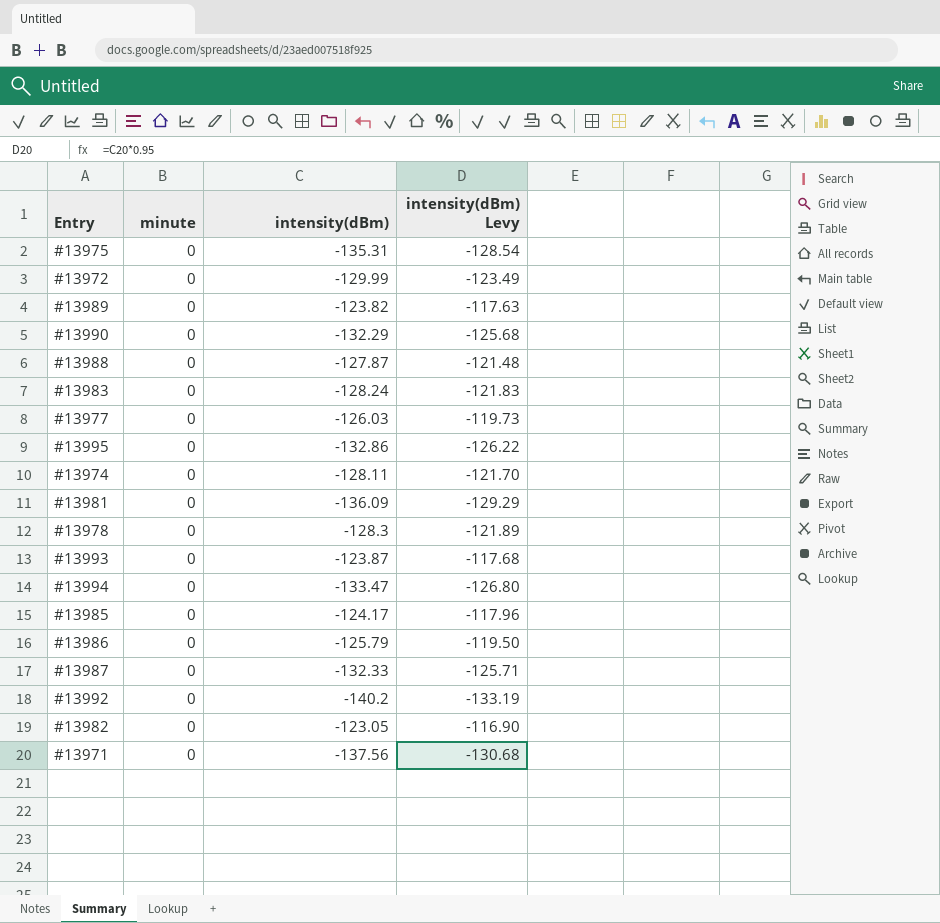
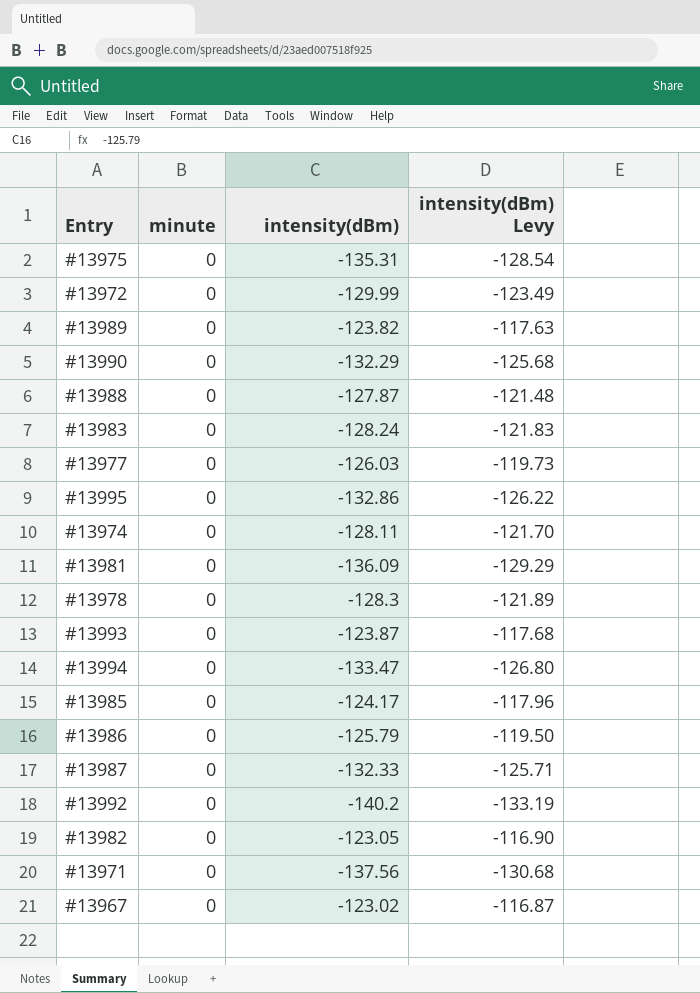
row #13967: none -> 0 | -123.02 | -116.87

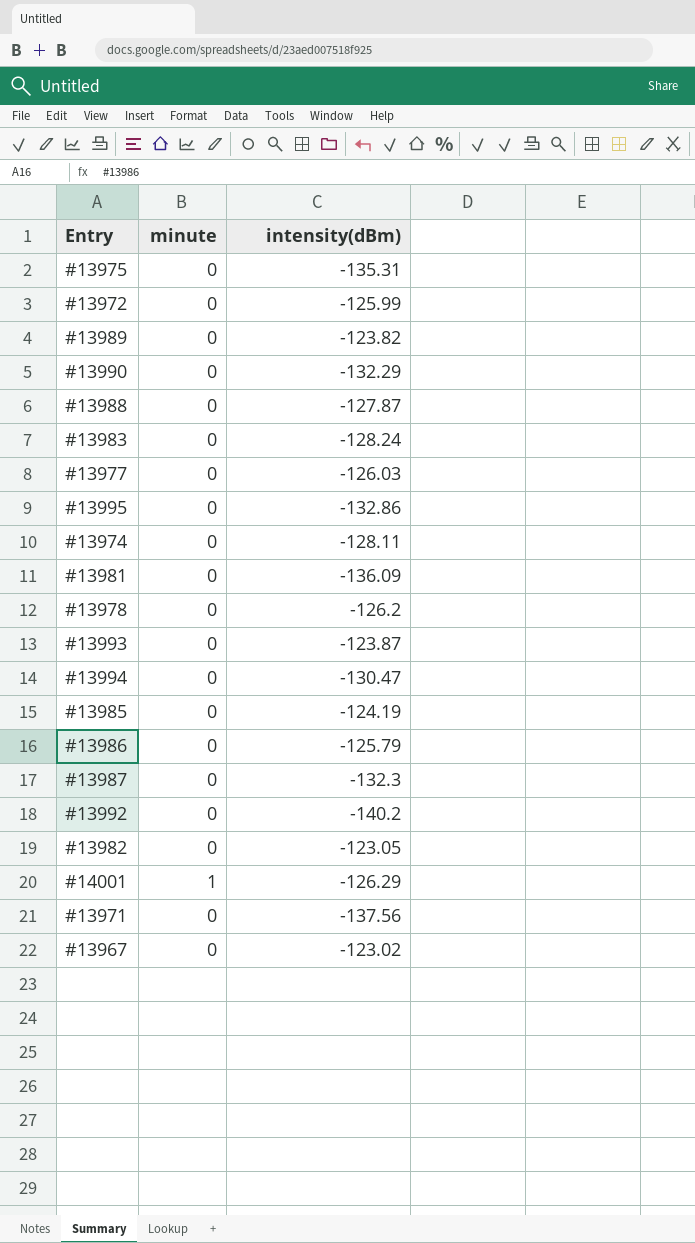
column intensity(dBm) Levy | formula: [intensity(dBm)] * 0.95 -> none
#13972 | intensity(dBm): -129.99 -> -125.99
#13978 | intensity(dBm): -128.3 -> -126.2
#13994 | intensity(dBm): -133.47 -> -130.47
#13985 | intensity(dBm): -124.17 -> -124.19
#13987 | intensity(dBm): -132.33 -> -132.3
row #14001: none -> 1 | -126.29

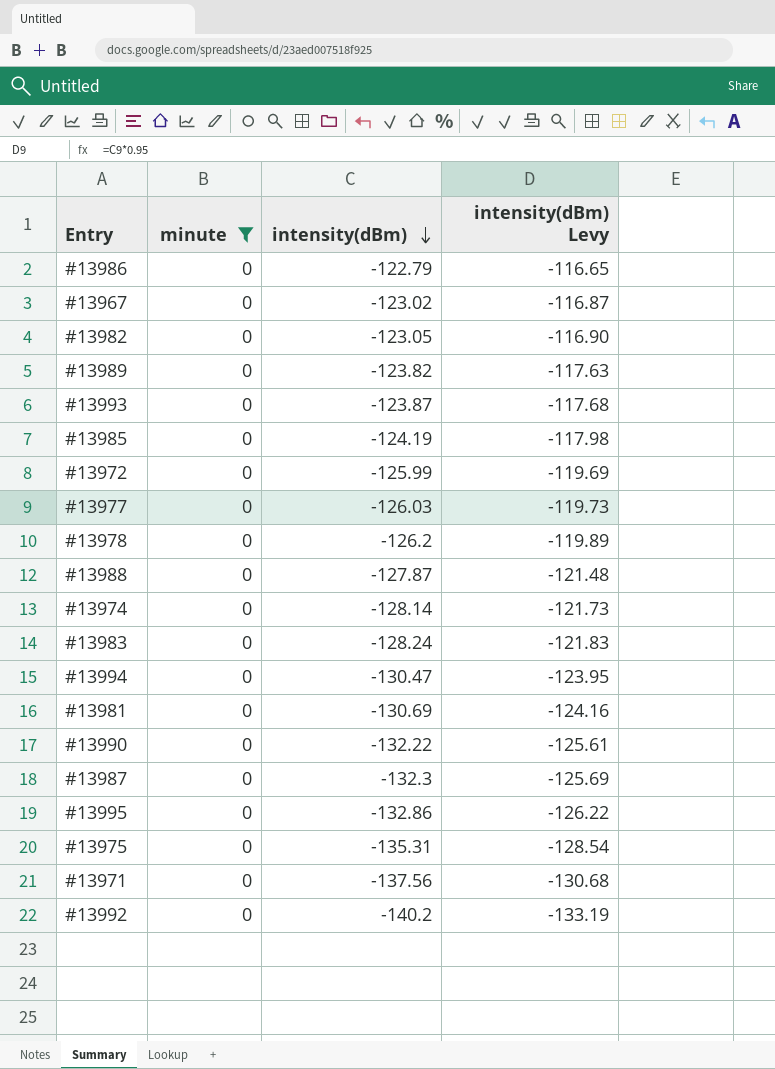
filter: none -> minute = 0
row order: none -> intensity(dBm) descending
column intensity(dBm) Levy | formula: none -> [intensity(dBm)] * 0.95
#13986 | intensity(dBm): -125.79 -> -122.79
#13974 | intensity(dBm): -128.11 -> -128.14
#13981 | intensity(dBm): -136.09 -> -130.69
#13990 | intensity(dBm): -132.29 -> -132.22

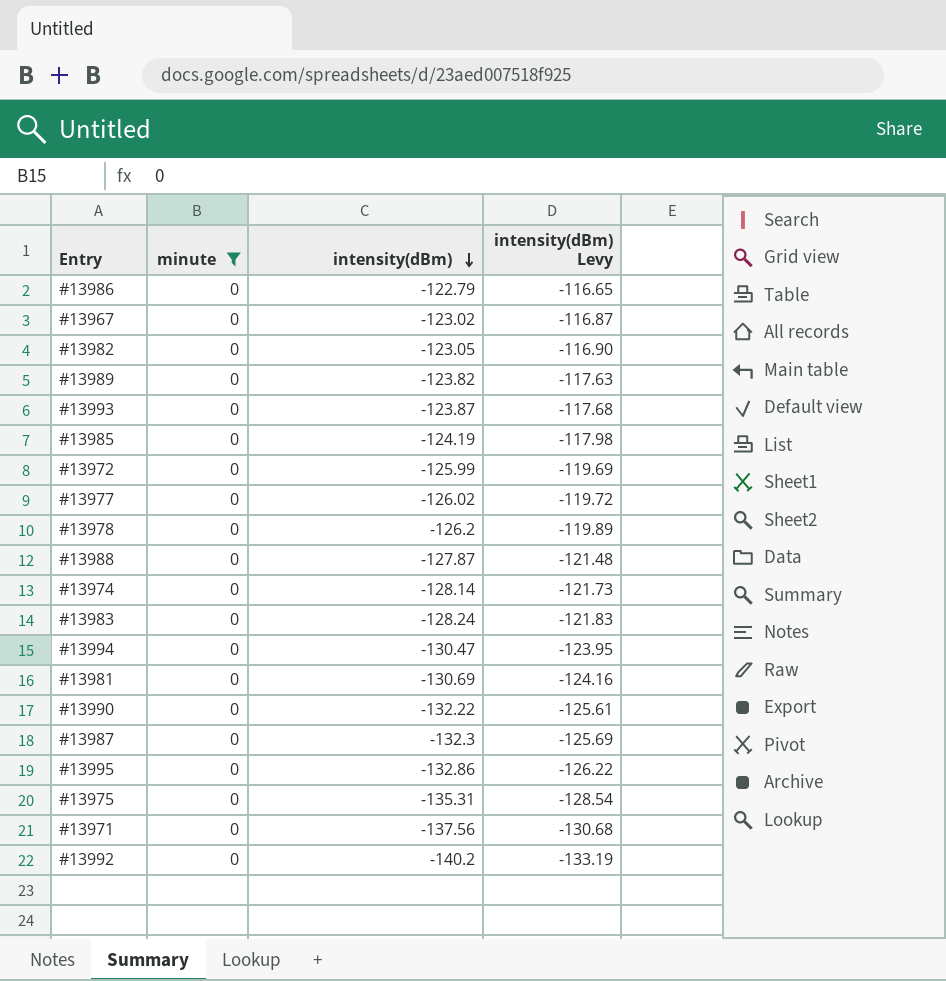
#13977 | intensity(dBm): -126.03 -> -126.02
#13977 | intensity(dBm) Levy: -119.73 -> -119.72

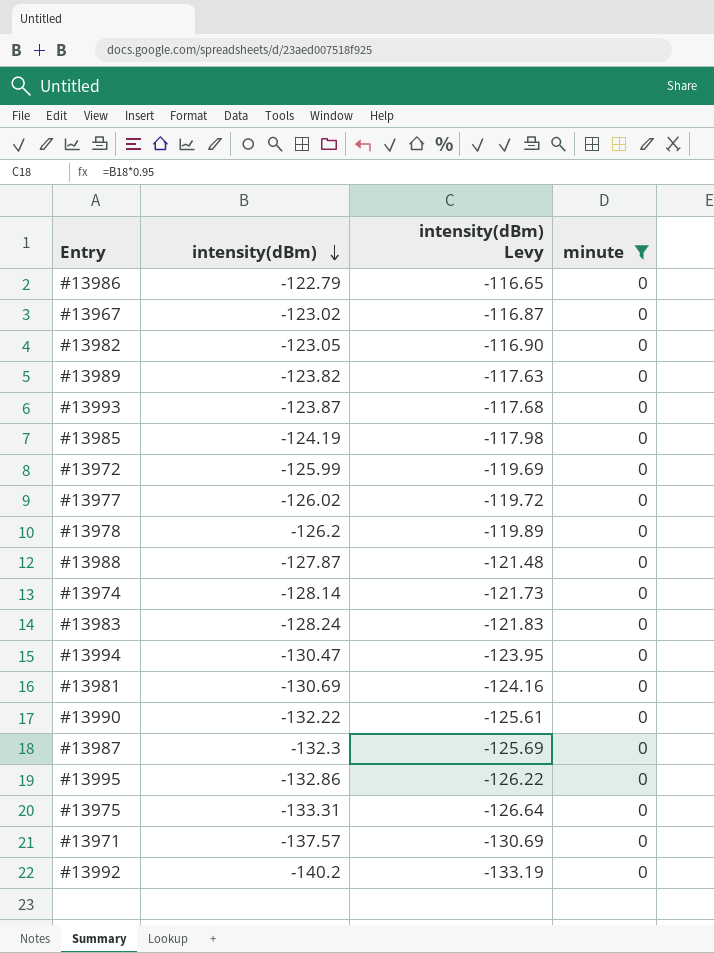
column minute | position: 2 -> 4
#13975 | intensity(dBm): -135.31 -> -133.31
#13975 | intensity(dBm) Levy: -128.54 -> -126.64
#13971 | intensity(dBm): -137.56 -> -137.57
#13971 | intensity(dBm) Levy: -130.68 -> -130.69

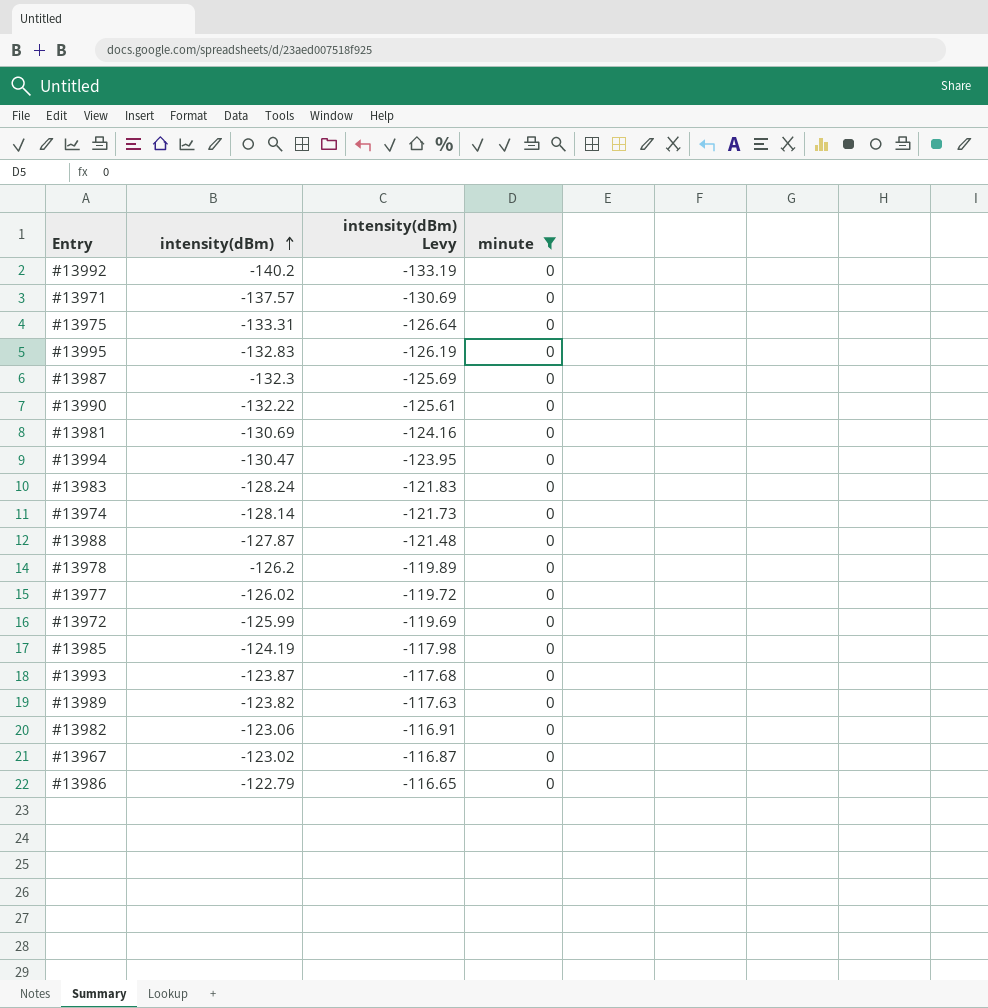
row order: intensity(dBm) descending -> intensity(dBm) ascending
#13995 | intensity(dBm): -132.86 -> -132.83
#13995 | intensity(dBm) Levy: -126.22 -> -126.19
#13982 | intensity(dBm): -123.05 -> -123.06
#13982 | intensity(dBm) Levy: -116.90 -> -116.91

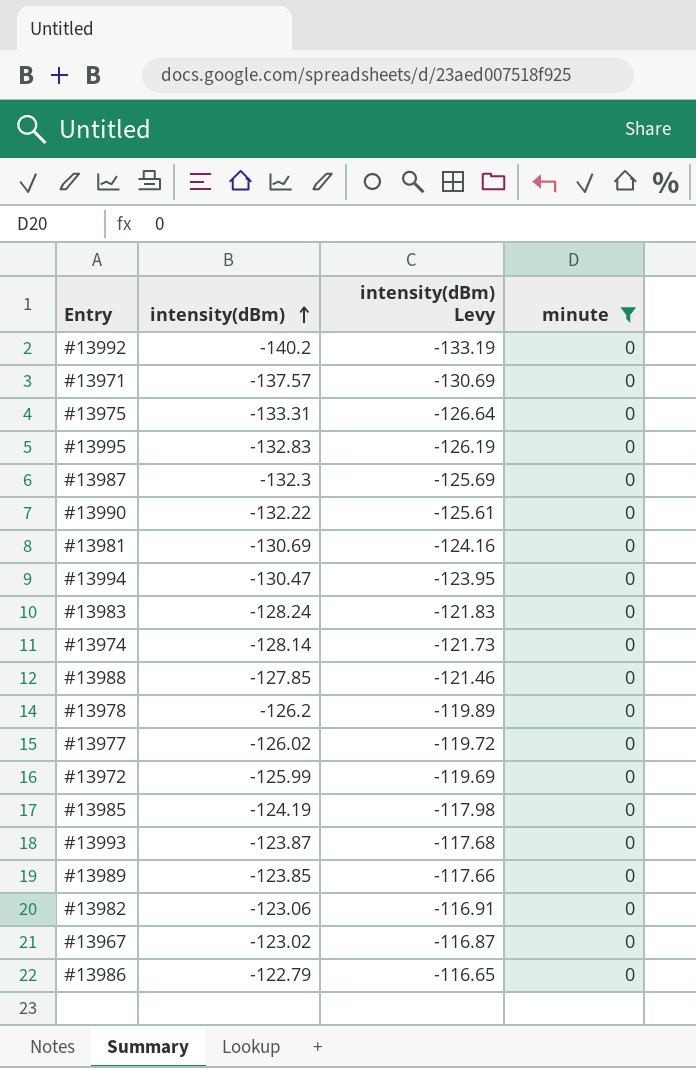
#13988 | intensity(dBm): -127.87 -> -127.85
#13988 | intensity(dBm) Levy: -121.48 -> -121.46
#13989 | intensity(dBm): -123.82 -> -123.85
#13989 | intensity(dBm) Levy: -117.63 -> -117.66

